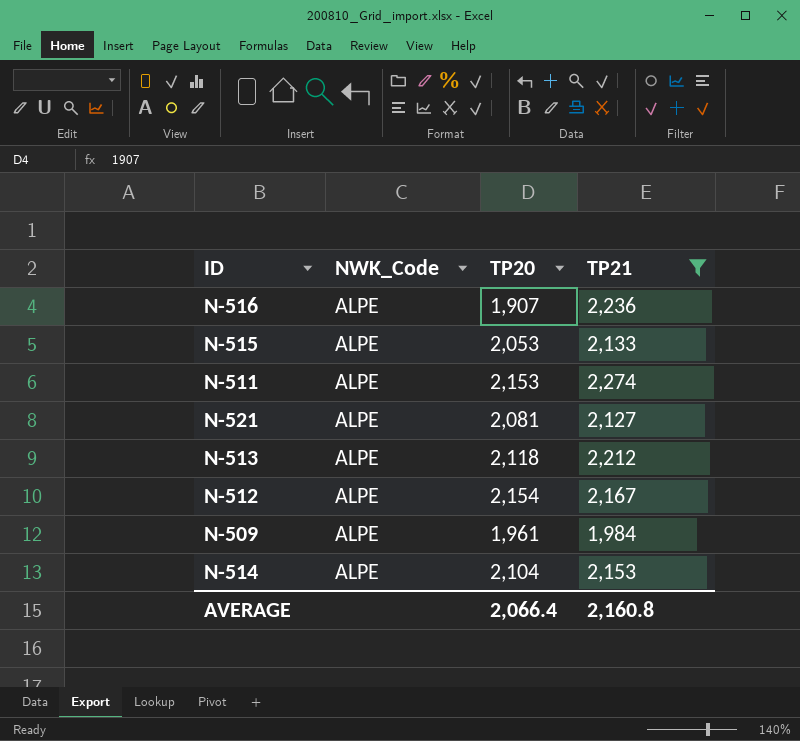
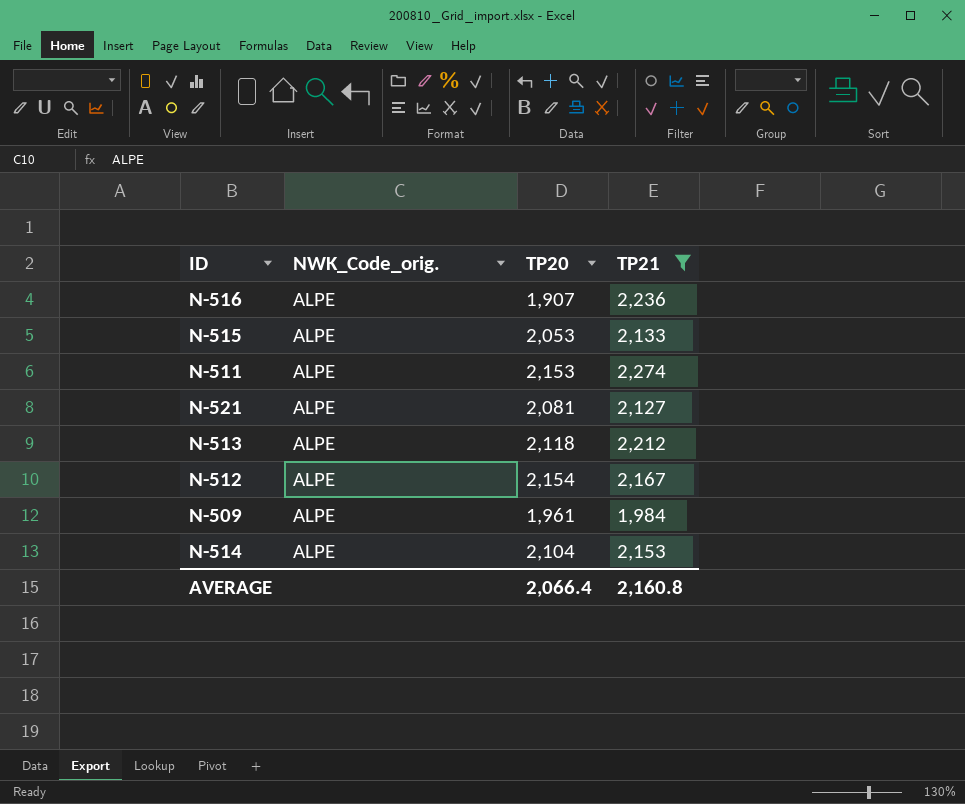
column name: NWK_Code -> NWK_Code_orig.

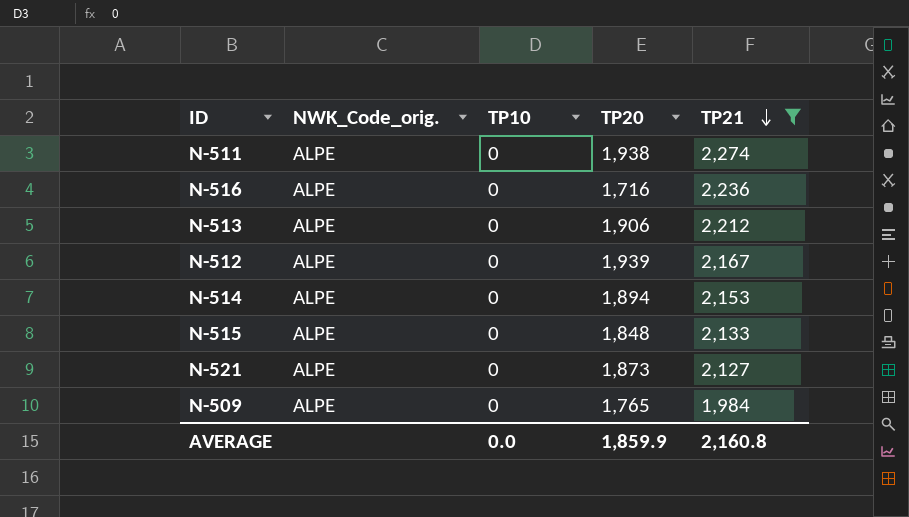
row order: none -> TP21 descending
column TP10 | position: none -> 3
N-511 | TP20: 2,153 -> 1,938
N-516 | TP20: 1,907 -> 1,716
N-513 | TP20: 2,118 -> 1,906
N-512 | TP20: 2,154 -> 1,939
N-514 | TP20: 2,104 -> 1,894
N-515 | TP20: 2,053 -> 1,848
N-521 | TP20: 2,081 -> 1,873
N-509 | TP20: 1,961 -> 1,765
AVERAGE | TP20: 2,066.4 -> 1,859.9

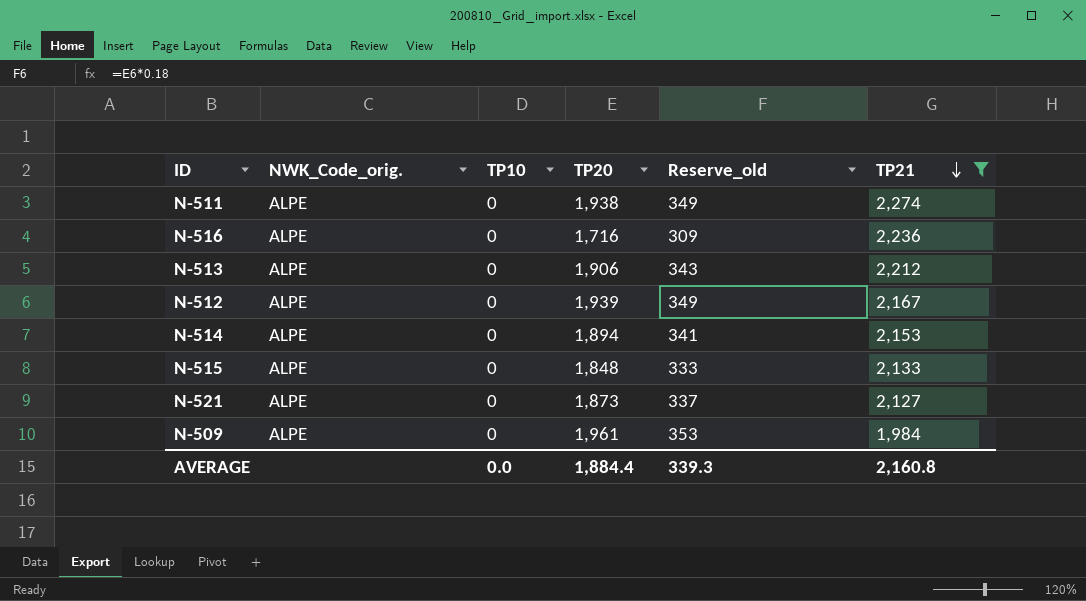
column Reserve_old | formula: none -> [TP20] * 0.18
N-509 | TP20: 1,765 -> 1,961
AVERAGE | TP20: 1,859.9 -> 1,884.4

